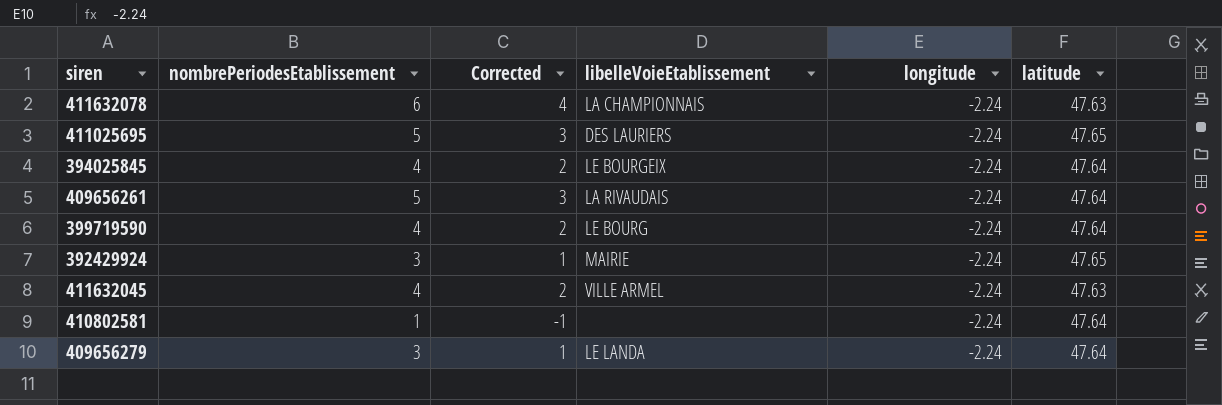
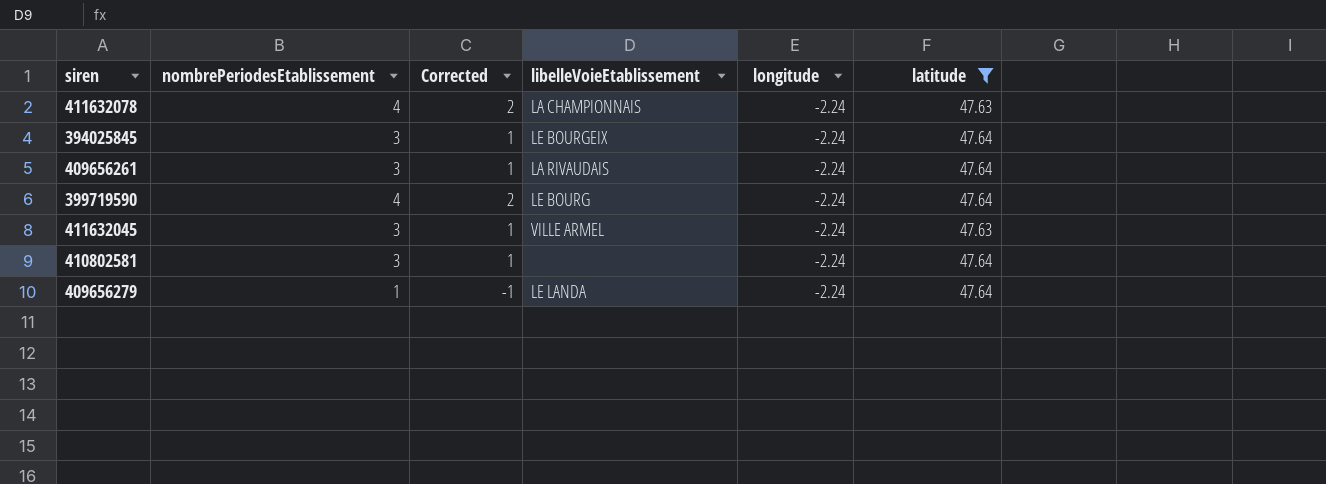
filter: none -> latitude != 47.65
411632078 | nombrePeriodesEtablissement: 6 -> 4
411632078 | Corrected: 4 -> 2
394025845 | nombrePeriodesEtablissement: 4 -> 3
394025845 | Corrected: 2 -> 1
409656261 | nombrePeriodesEtablissement: 5 -> 3
409656261 | Corrected: 3 -> 1
411632045 | nombrePeriodesEtablissement: 4 -> 3
411632045 | Corrected: 2 -> 1
410802581 | nombrePeriodesEtablissement: 1 -> 3
410802581 | Corrected: -1 -> 1
409656279 | nombrePeriodesEtablissement: 3 -> 1
409656279 | Corrected: 1 -> -1

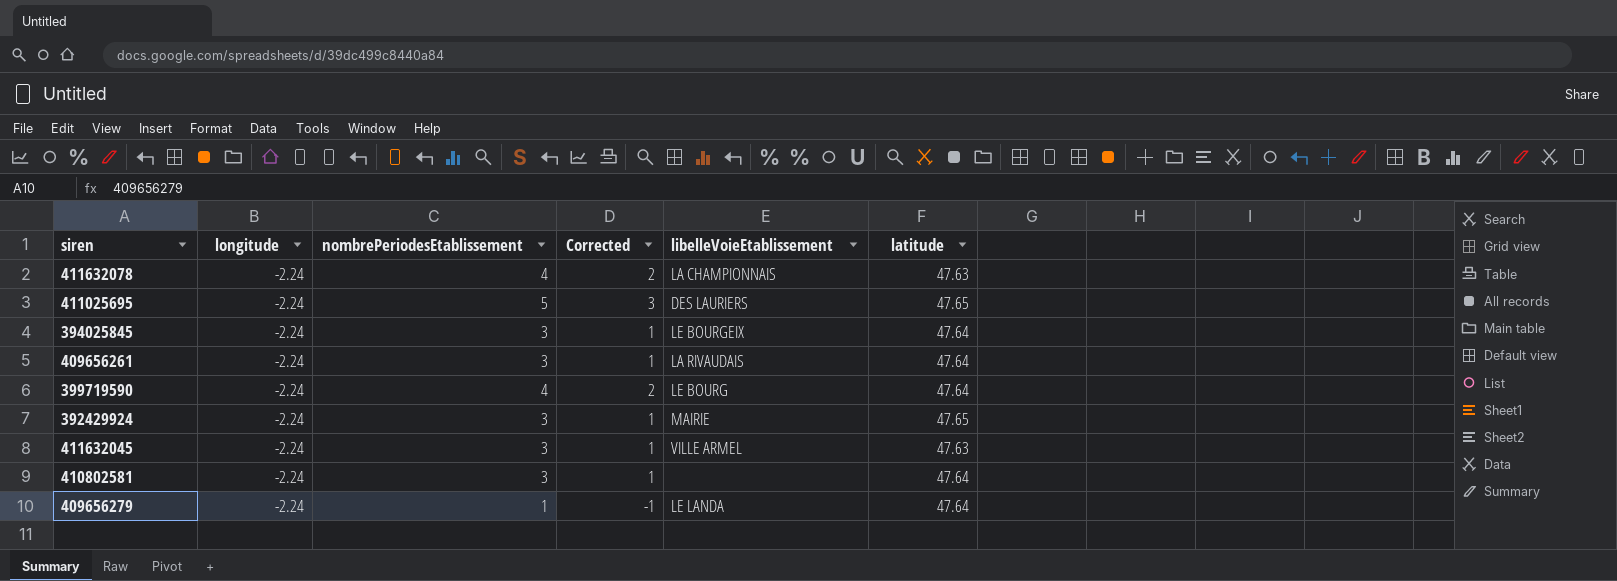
filter: latitude != 47.65 -> none
column longitude | position: 5 -> 2

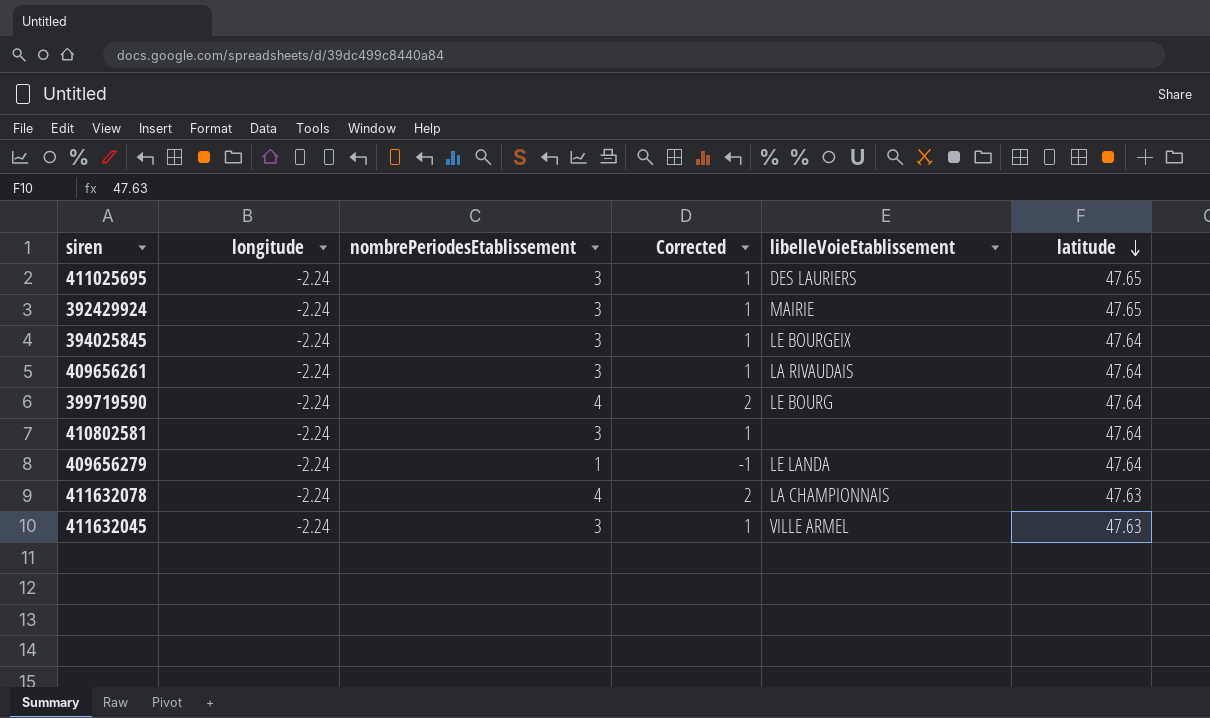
row order: none -> latitude descending
411025695 | nombrePeriodesEtablissement: 5 -> 3
411025695 | Corrected: 3 -> 1

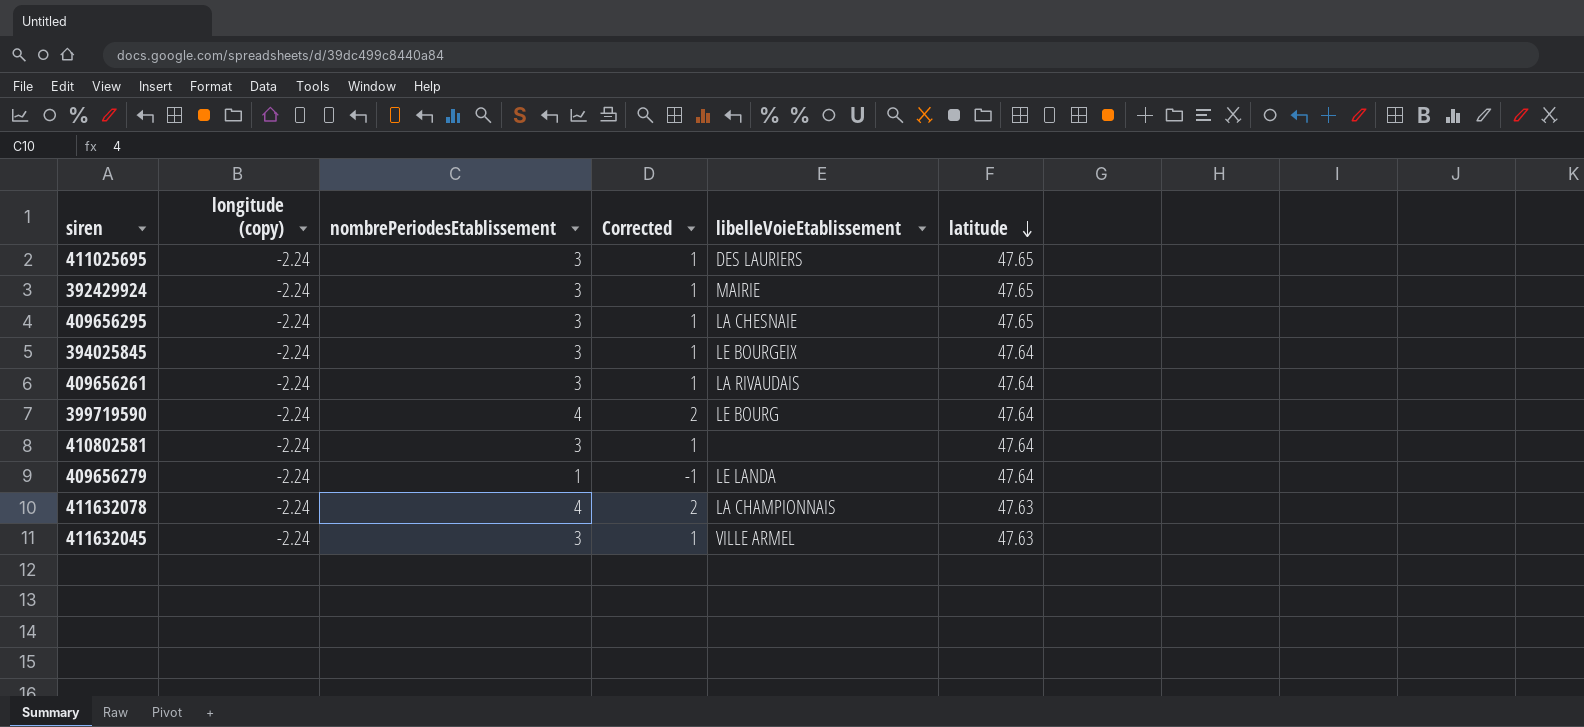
column name: longitude -> longitude (copy)
row 409656295: none -> -2.24 | 3 | 1 | LA CHESNAIE | 47.65

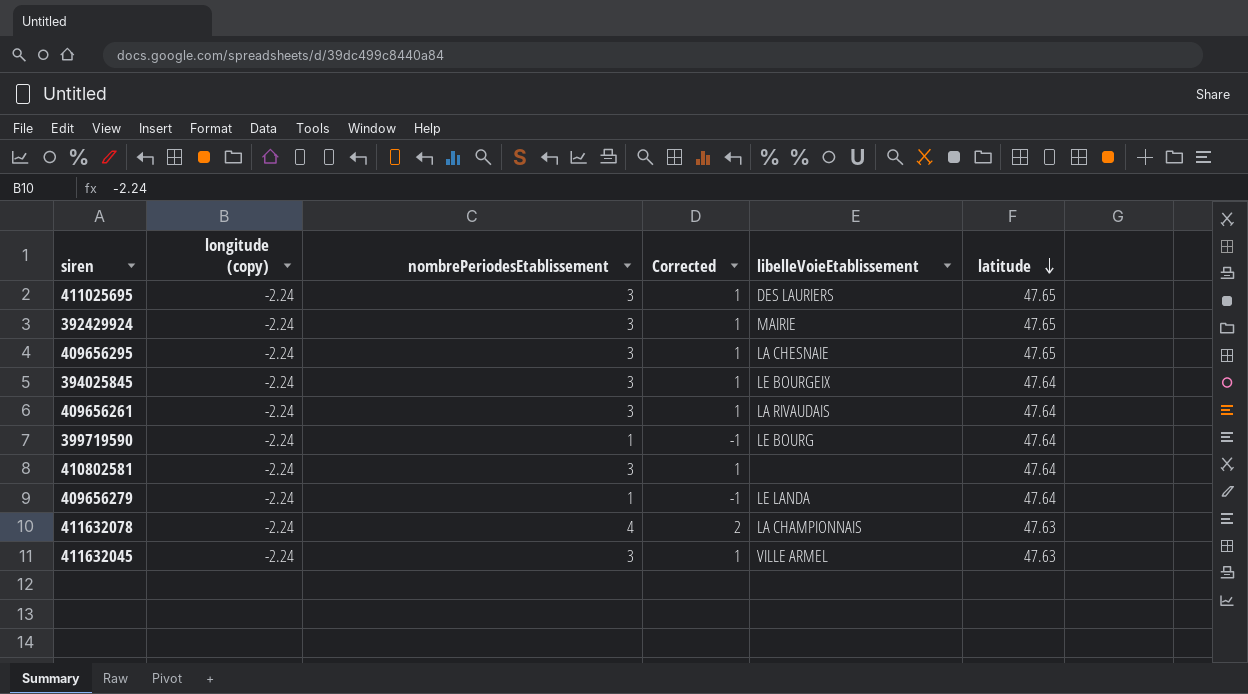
399719590 | nombrePeriodesEtablissement: 4 -> 1
399719590 | Corrected: 2 -> -1

